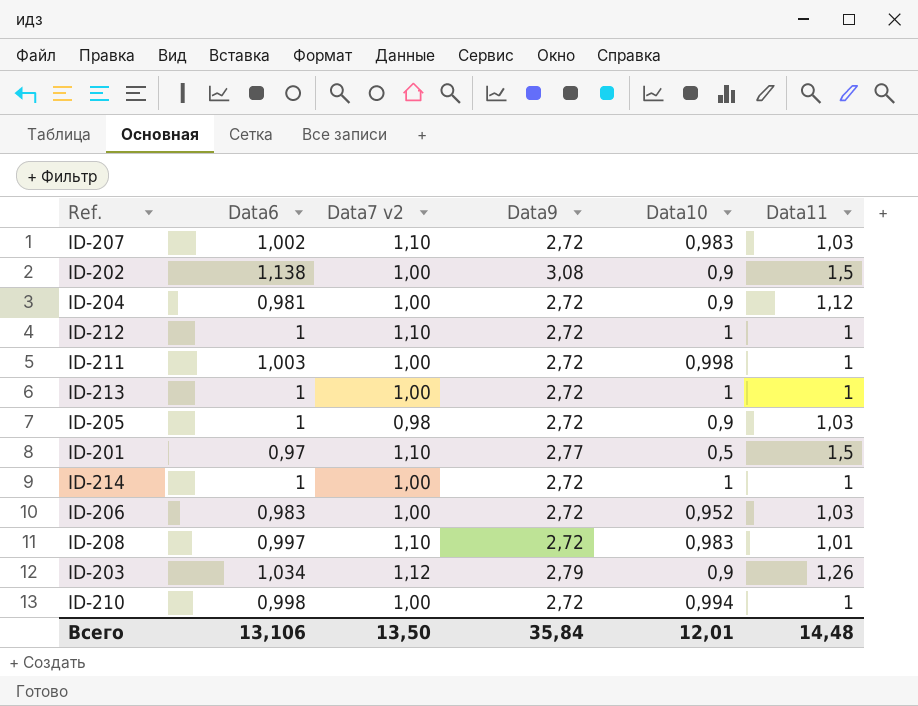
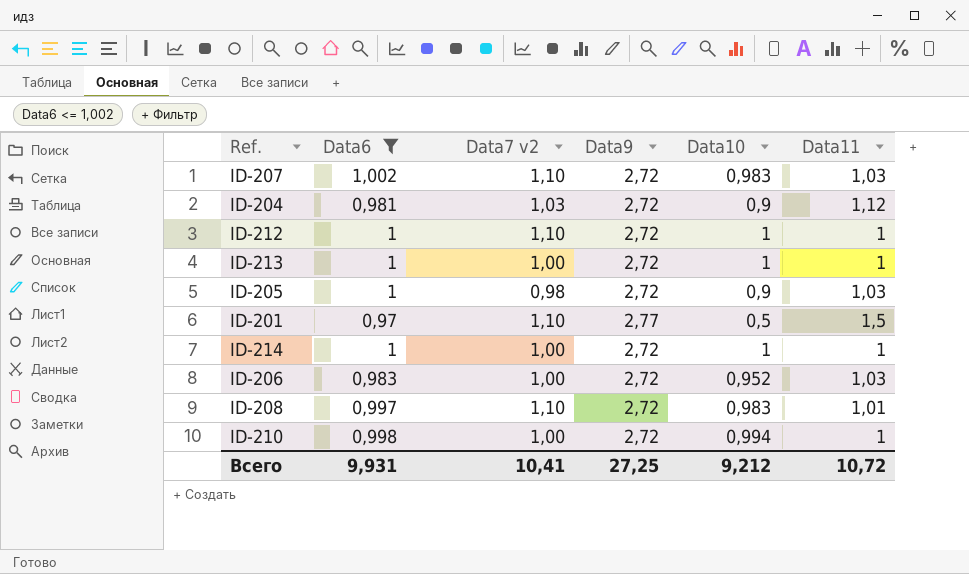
filter: none -> Data6 <= 1,002
ID-204 | Data7 v2: 1,00 -> 1,03
Всего | Data6: 13,106 -> 9,931
Всего | Data7 v2: 13,50 -> 10,41
Всего | Data9: 35,84 -> 27,25
Всего | Data10: 12,01 -> 9,212
Всего | Data11: 14,48 -> 10,72

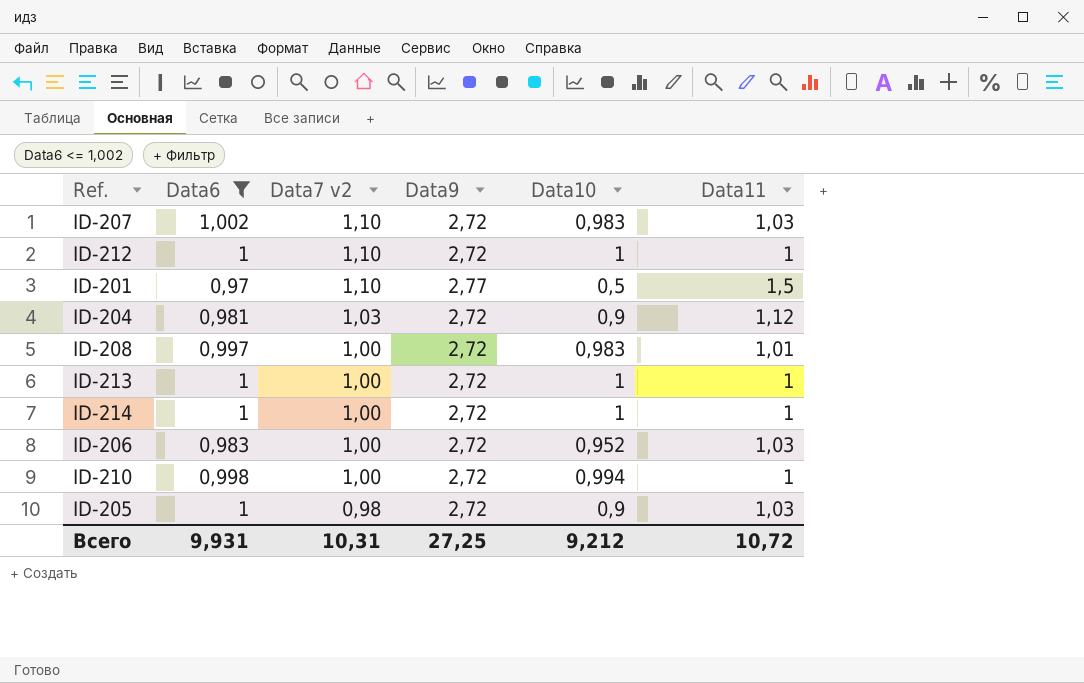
row order: none -> Data7 v2 descending
ID-208 | Data7 v2: 1,10 -> 1,00
Всего | Data7 v2: 10,41 -> 10,31

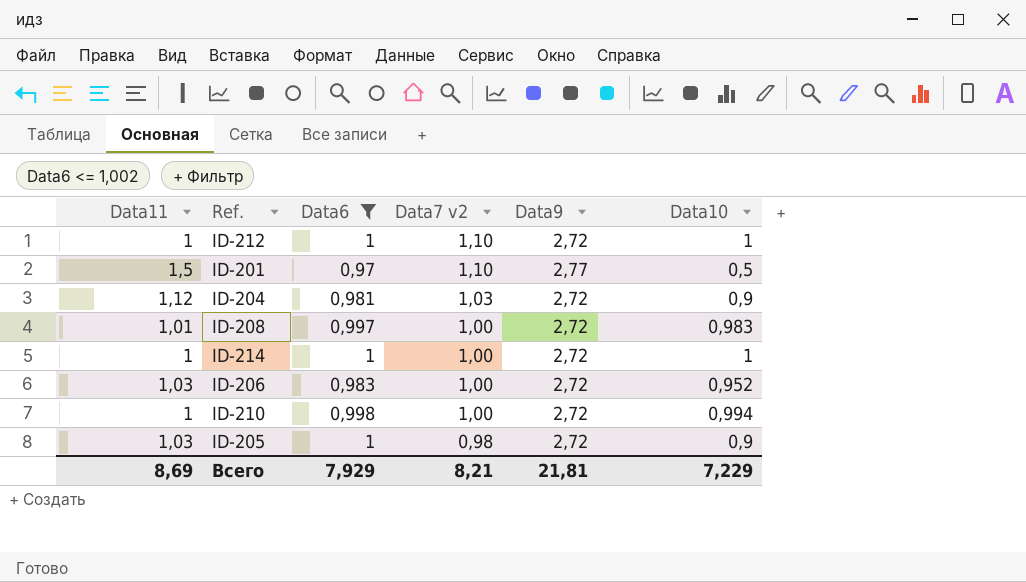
column Data11 | position: 6 -> 1
row ID-207: 1,002 | 1,10 | 2,72 | 0,983 | 1,03 -> none
row ID-213: 1 | 1,00 | 2,72 | 1 | 1 -> none
Всего | Data11: 10,72 -> 8,69
Всего | Data6: 9,931 -> 7,929
Всего | Data7 v2: 10,31 -> 8,21
Всего | Data9: 27,25 -> 21,81
Всего | Data10: 9,212 -> 7,229

